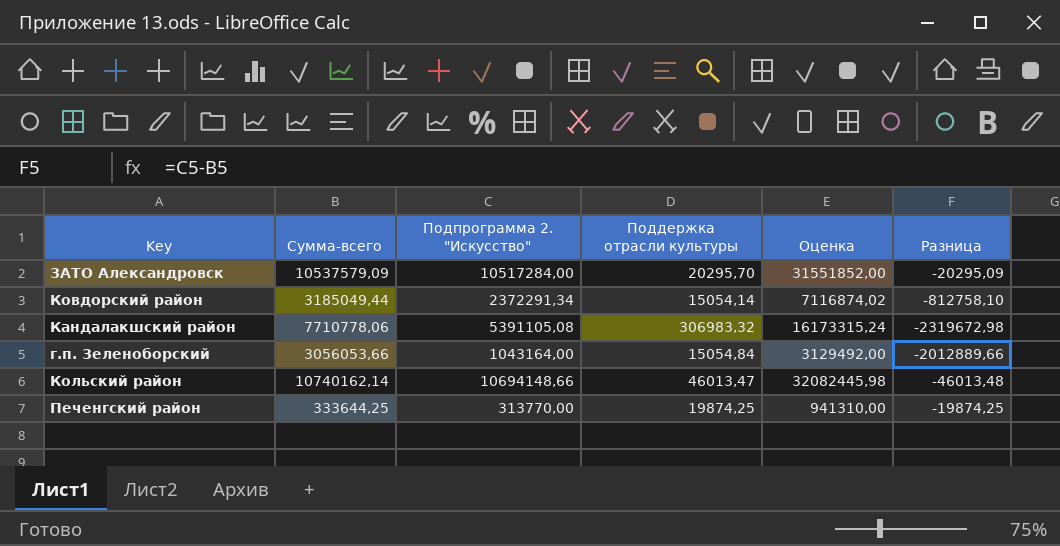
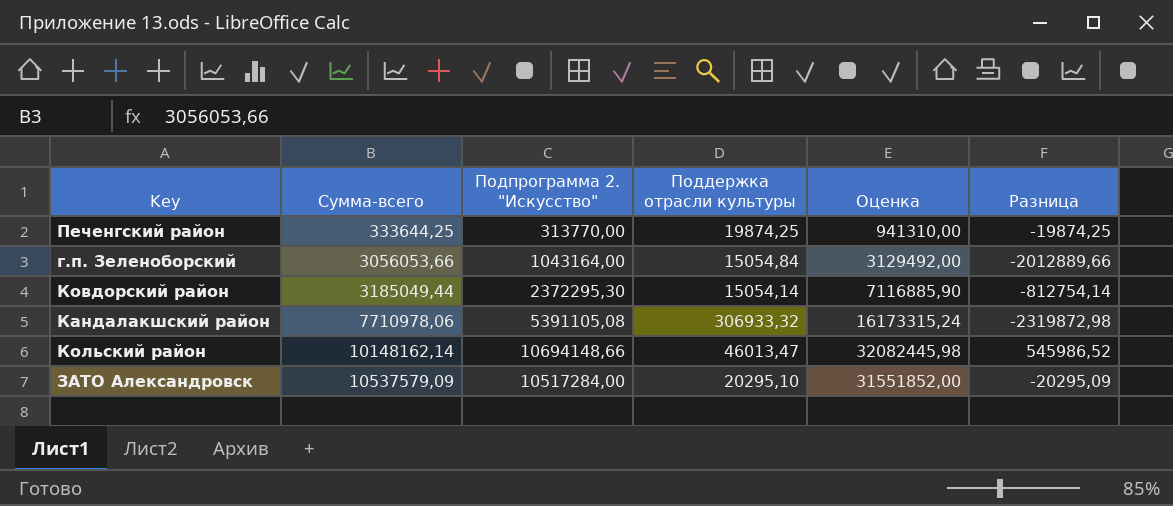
row order: none -> Сумма-всего ascending
Ковдорский район | Подпрограмма 2. "Искусство": 2372291,34 -> 2372295,30
Ковдорский район | Оценка: 7116874,02 -> 7116885,90
Ковдорский район | Разница: -812758,10 -> -812754,14
Кандалакшский район | Сумма-всего: 7710778,06 -> 7710978,06
Кандалакшский район | Поддержка отрасли культуры: 306983,32 -> 306933,32
Кандалакшский район | Разница: -2319672,98 -> -2319872,98
Кольский район | Сумма-всего: 10740162,14 -> 10148162,14
Кольский район | Разница: -46013,48 -> 545986,52
ЗАТО Александровск | Поддержка отрасли культуры: 20295,70 -> 20295,10

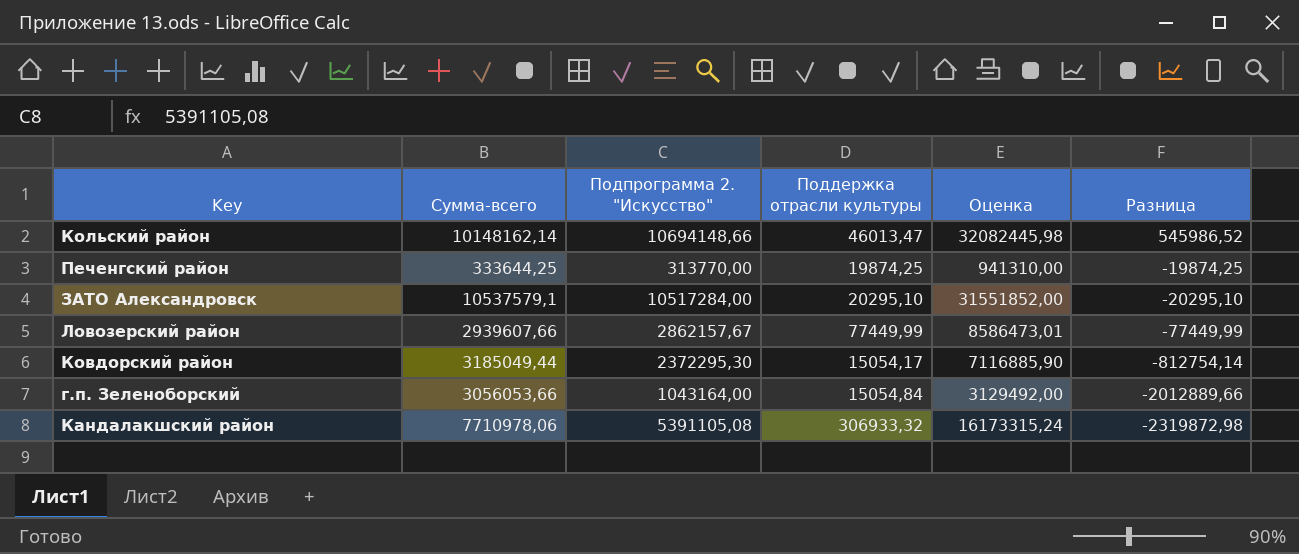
row order: Сумма-всего ascending -> Разница descending
ЗАТО Александровск | Сумма-всего: 10537579,09 -> 10537579,1
ЗАТО Александровск | Разница: -20295,09 -> -20295,10
row Ловозерский район: none -> 2939607,66 | 2862157,67 | 77449,99 | 8586473,01 | -77449,99
Ковдорский район | Поддержка отрасли культуры: 15054,14 -> 15054,17

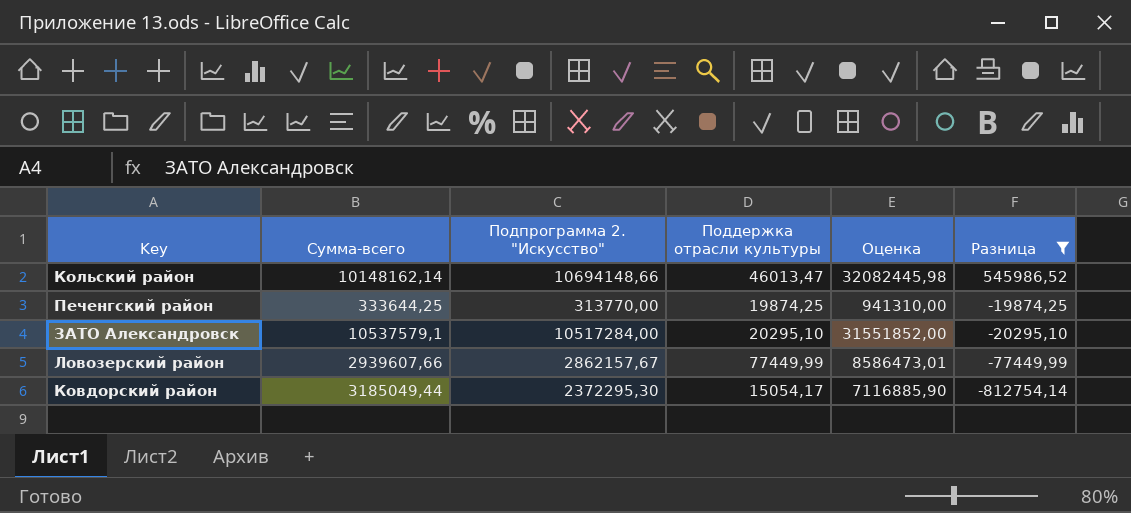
filter: none -> Разница >= -812754,14

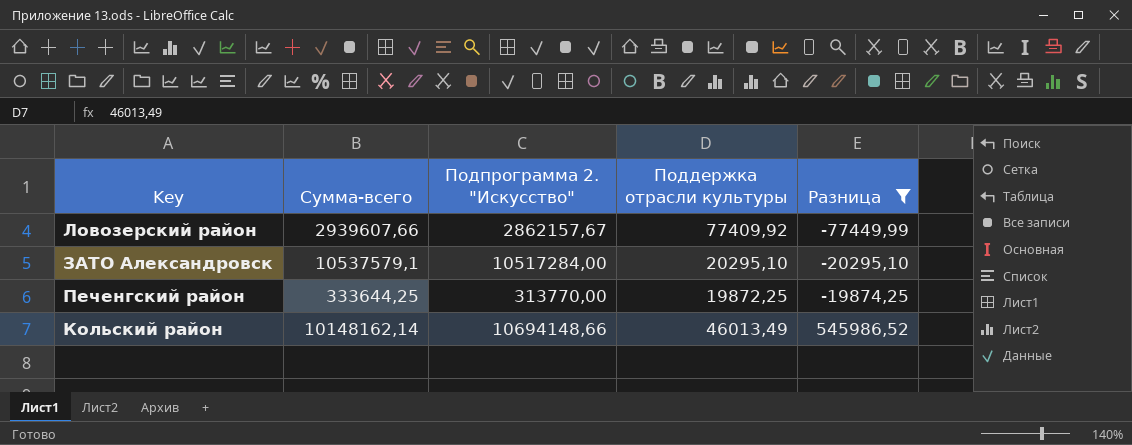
row order: Разница descending -> Разница ascending
column Оценка | formula: [Подпрограмма 2. "Искусство"] * 3 -> none
row Ковдорский район: 3185049,44 | 2372295,30 | 15054,17 | 7116885,90 | -812754,14 -> none
Ловозерский район | Поддержка отрасли культуры: 77449,99 -> 77409,92
Печенгский район | Поддержка отрасли культуры: 19874,25 -> 19872,25
Кольский район | Поддержка отрасли культуры: 46013,47 -> 46013,49

